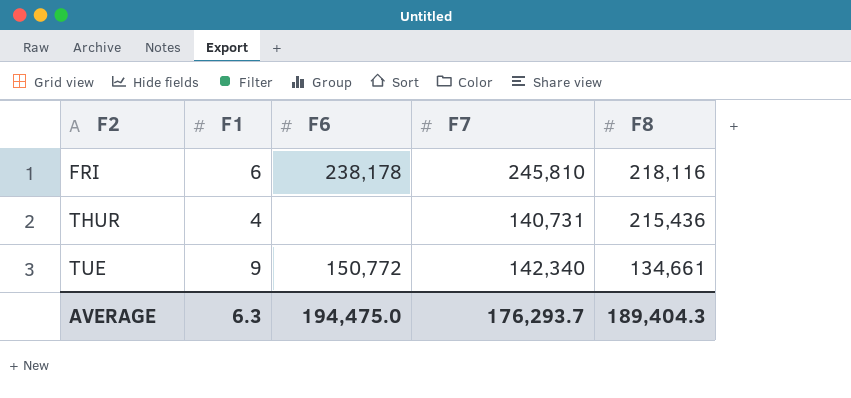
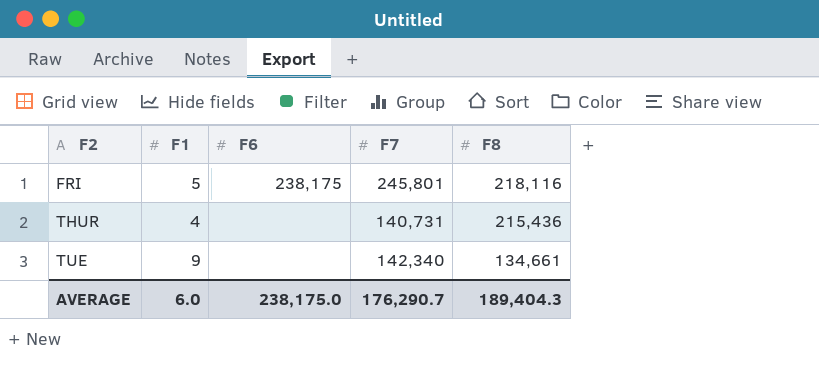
FRI | F1: 6 -> 5
FRI | F6: 238,178 -> 238,175
FRI | F7: 245,810 -> 245,801
TUE | F6: 150,772 -> none
AVERAGE | F1: 6.3 -> 6.0
AVERAGE | F6: 194,475.0 -> 238,175.0
AVERAGE | F7: 176,293.7 -> 176,290.7

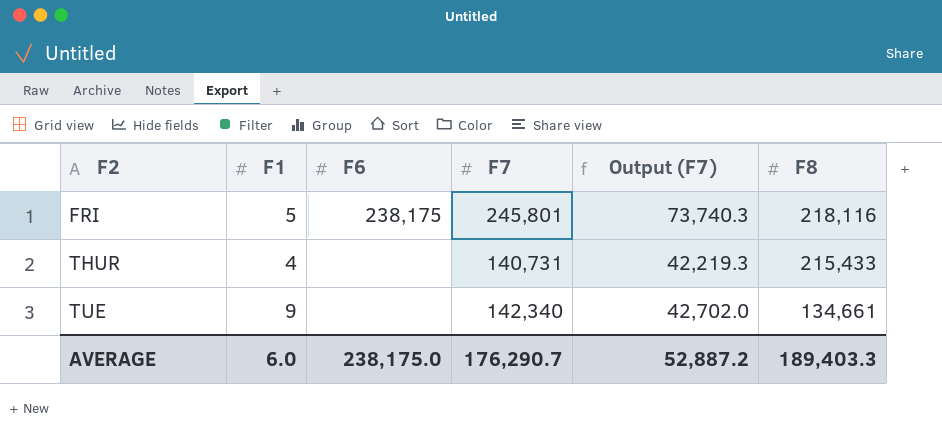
column Output (F7) | formula: none -> [F7] * 0.3
THUR | F8: 215,436 -> 215,433
AVERAGE | F8: 189,404.3 -> 189,403.3

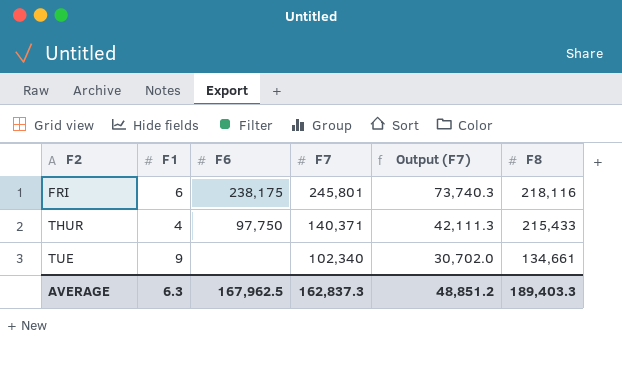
FRI | F1: 5 -> 6
THUR | F6: none -> 97,750
THUR | F7: 140,731 -> 140,371
THUR | Output (F7): 42,219.3 -> 42,111.3
TUE | F7: 142,340 -> 102,340
TUE | Output (F7): 42,702.0 -> 30,702.0
AVERAGE | F1: 6.0 -> 6.3
AVERAGE | F6: 238,175.0 -> 167,962.5
AVERAGE | F7: 176,290.7 -> 162,837.3
AVERAGE | Output (F7): 52,887.2 -> 48,851.2

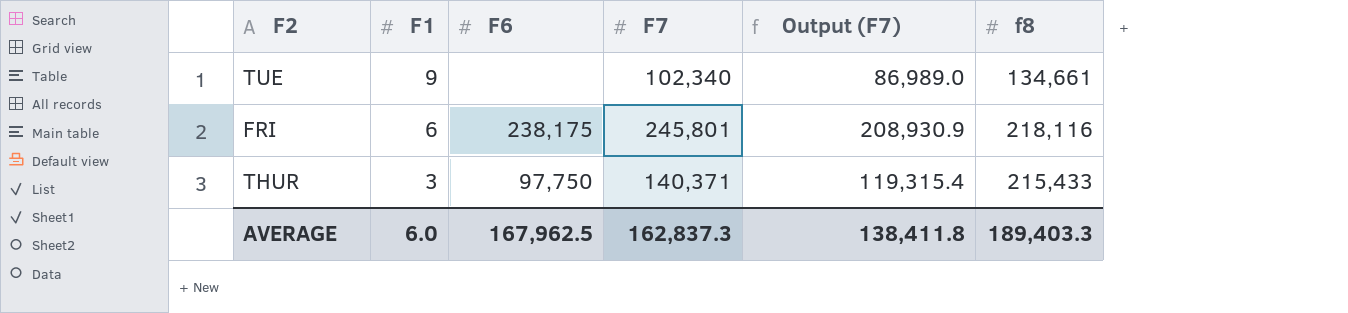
row order: F2 ascending -> F1 descending
column Output (F7) | formula: [F7] * 0.3 -> [F7] * 0.85
column name: F8 -> f8
THUR | F1: 4 -> 3
AVERAGE | F1: 6.3 -> 6.0
AVERAGE | Output (F7): 48,851.2 -> 138,411.8

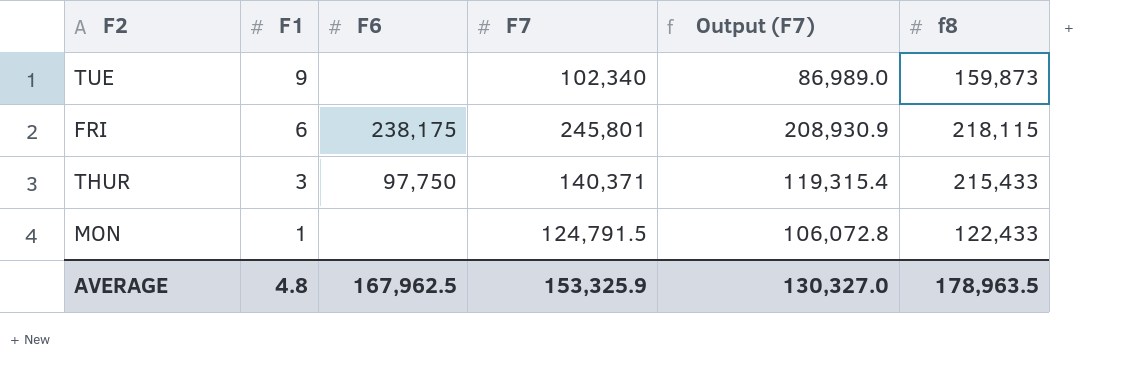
TUE | f8: 134,661 -> 159,873
FRI | f8: 218,116 -> 218,115
row MON: none -> 1 | none | 124,791.5 | 106,072.8 | 122,433
AVERAGE | F1: 6.0 -> 4.8
AVERAGE | F7: 162,837.3 -> 153,325.9
AVERAGE | Output (F7): 138,411.8 -> 130,327.0
AVERAGE | f8: 189,403.3 -> 178,963.5

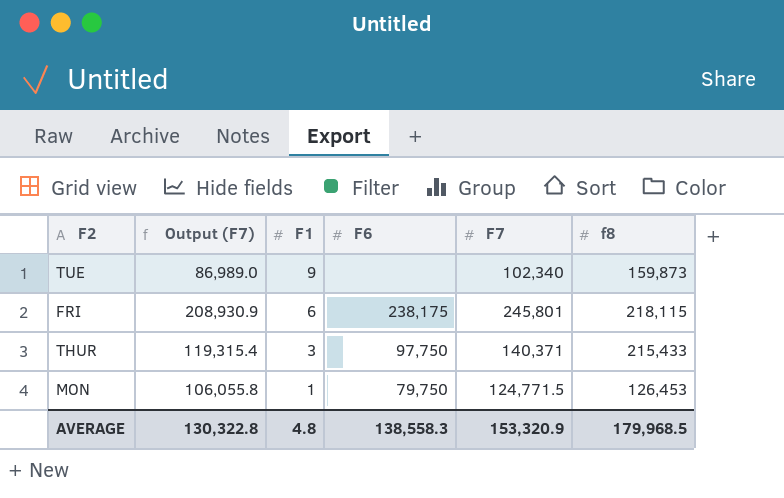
column Output (F7) | position: 5 -> 2
MON | Output (F7): 106,072.8 -> 106,055.8
MON | F6: none -> 79,750
MON | F7: 124,791.5 -> 124,771.5
MON | f8: 122,433 -> 126,453
AVERAGE | Output (F7): 130,327.0 -> 130,322.8
AVERAGE | F6: 167,962.5 -> 138,558.3
AVERAGE | F7: 153,325.9 -> 153,320.9
AVERAGE | f8: 178,963.5 -> 179,968.5

